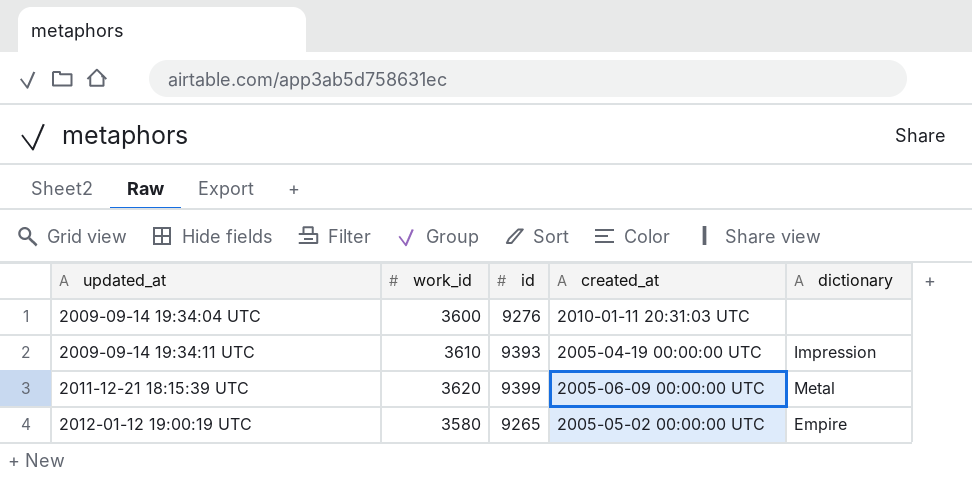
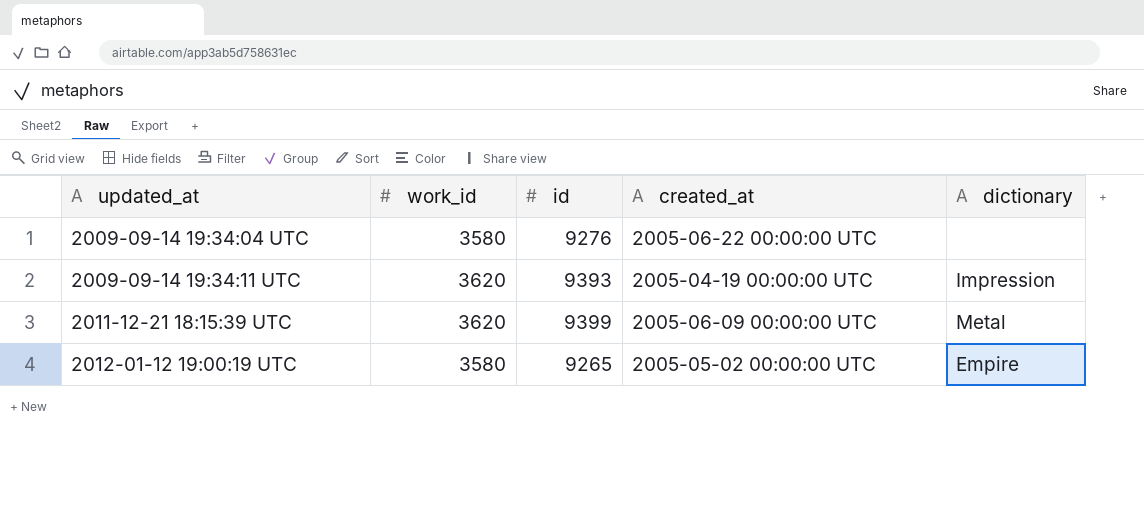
2009-09-14 19:34:04 UTC | work_id: 3600 -> 3580
2009-09-14 19:34:04 UTC | created_at: 2010-01-11 20:31:03 UTC -> 2005-06-22 00:00:00 UTC
2009-09-14 19:34:11 UTC | work_id: 3610 -> 3620

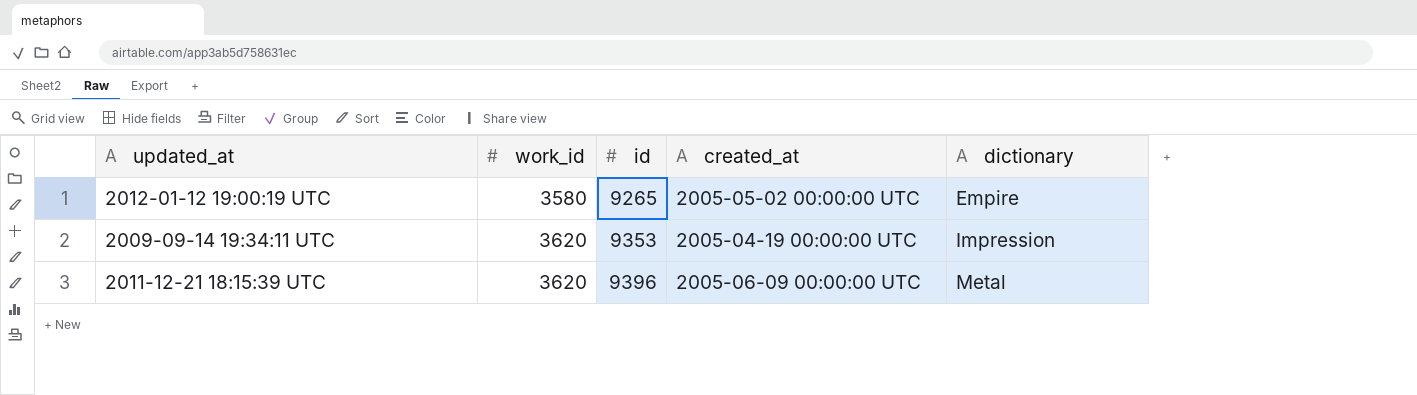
row order: updated_at ascending -> work_id ascending
row 2009-09-14 19:34:04 UTC: 3580 | 9276 | 2005-06-22 00:00:00 UTC | none -> none
2009-09-14 19:34:11 UTC | id: 9393 -> 9353
2011-12-21 18:15:39 UTC | id: 9399 -> 9396

